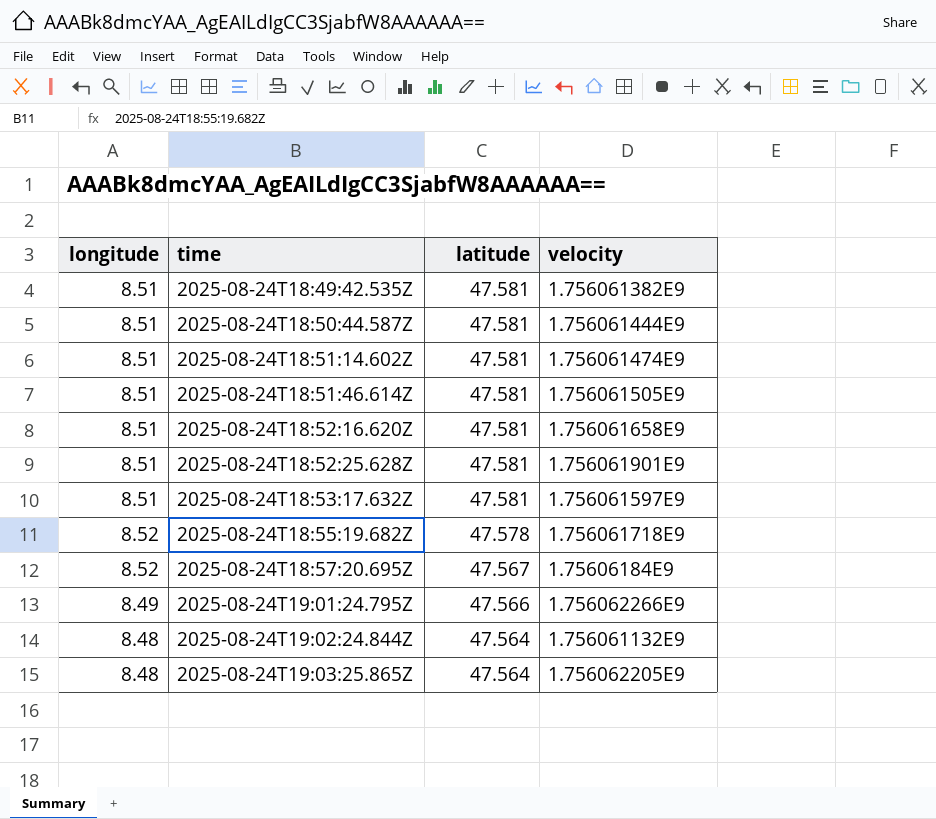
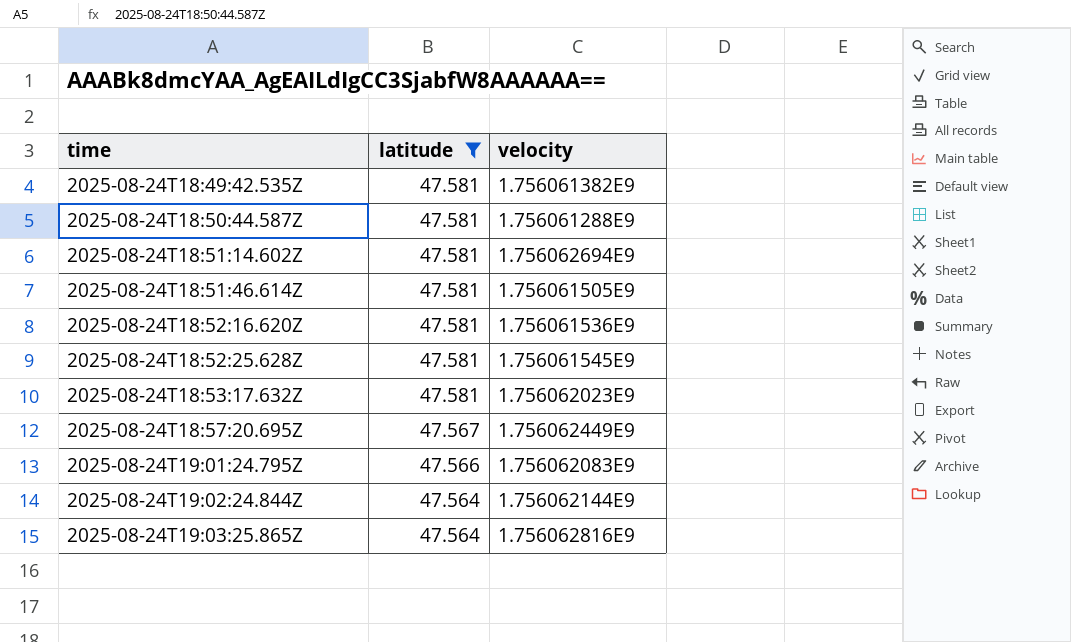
filter: none -> latitude != 47.578
column longitude | position: 1 -> none
2025-08-24T18:50:44.587Z | velocity: 1.756061444E9 -> 1.756061288E9
2025-08-24T18:51:14.602Z | velocity: 1.756061474E9 -> 1.756062694E9
2025-08-24T18:52:16.620Z | velocity: 1.756061658E9 -> 1.756061536E9
2025-08-24T18:52:25.628Z | velocity: 1.756061901E9 -> 1.756061545E9
2025-08-24T18:53:17.632Z | velocity: 1.756061597E9 -> 1.756062023E9
2025-08-24T18:57:20.695Z | velocity: 1.75606184E9 -> 1.756062449E9
2025-08-24T19:01:24.795Z | velocity: 1.756062266E9 -> 1.756062083E9
2025-08-24T19:02:24.844Z | velocity: 1.756061132E9 -> 1.756062144E9
2025-08-24T19:03:25.865Z | velocity: 1.756062205E9 -> 1.756062816E9

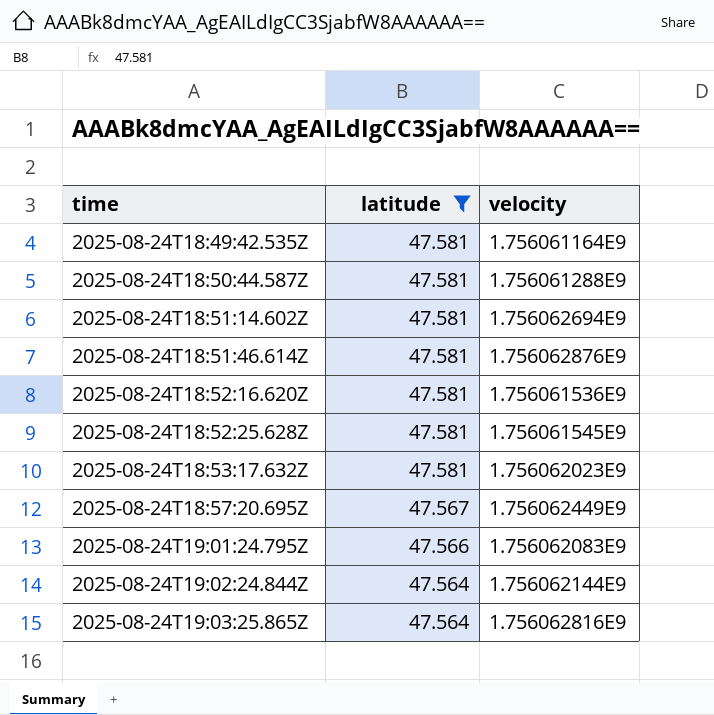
2025-08-24T18:49:42.535Z | velocity: 1.756061382E9 -> 1.756061164E9
2025-08-24T18:51:46.614Z | velocity: 1.756061505E9 -> 1.756062876E9

